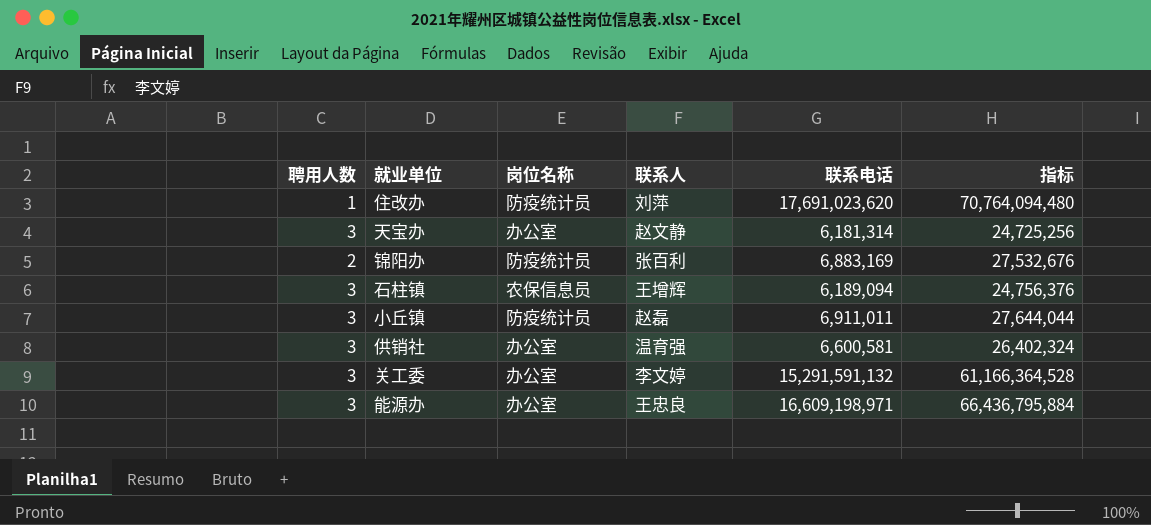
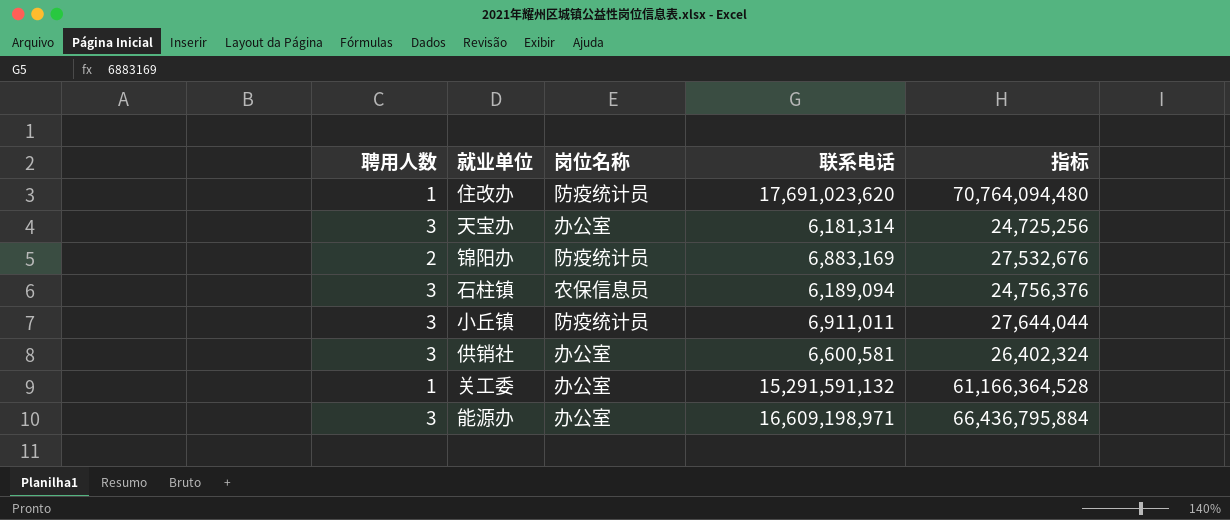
column 联系人 | position: 4 -> none
关工委 | 聘用人数: 3 -> 1

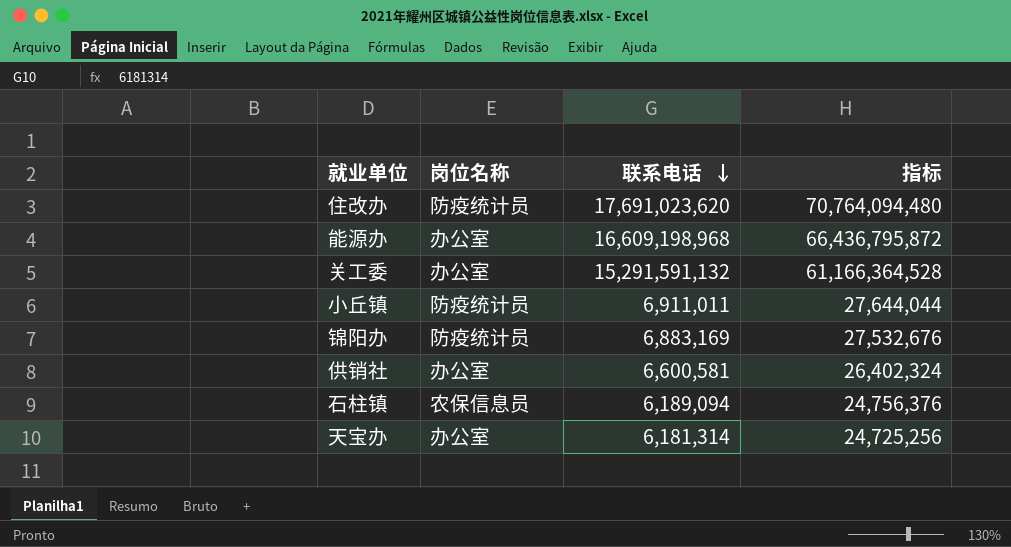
row order: none -> 联系电话 descending
column 聘用人数 | position: 1 -> none
能源办 | 联系电话: 16,609,198,971 -> 16,609,198,968
能源办 | 指标: 66,436,795,884 -> 66,436,795,872

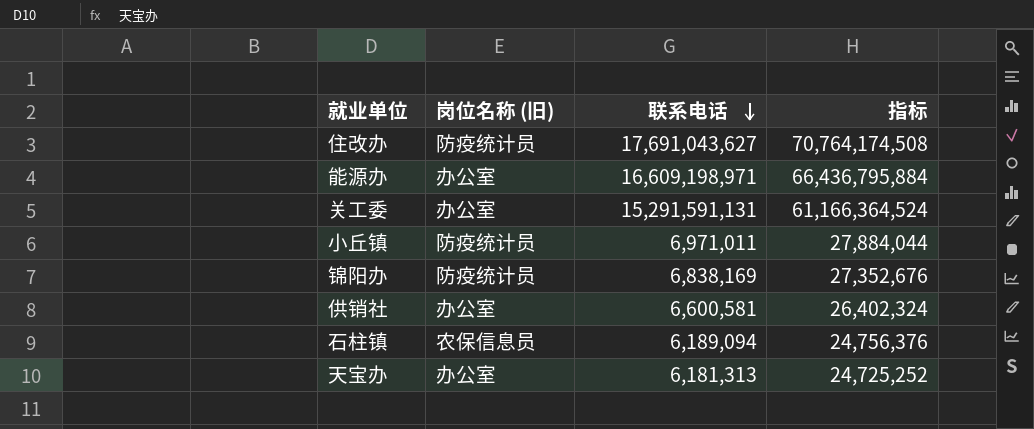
column name: 岗位名称 -> 岗位名称 (旧)
住改办 | 联系电话: 17,691,023,620 -> 17,691,043,627
住改办 | 指标: 70,764,094,480 -> 70,764,174,508
能源办 | 联系电话: 16,609,198,968 -> 16,609,198,971
能源办 | 指标: 66,436,795,872 -> 66,436,795,884
关工委 | 联系电话: 15,291,591,132 -> 15,291,591,131
关工委 | 指标: 61,166,364,528 -> 61,166,364,524
小丘镇 | 联系电话: 6,911,011 -> 6,971,011
小丘镇 | 指标: 27,644,044 -> 27,884,044
锦阳办 | 联系电话: 6,883,169 -> 6,838,169
锦阳办 | 指标: 27,532,676 -> 27,352,676
天宝办 | 联系电话: 6,181,314 -> 6,181,313
天宝办 | 指标: 24,725,256 -> 24,725,252

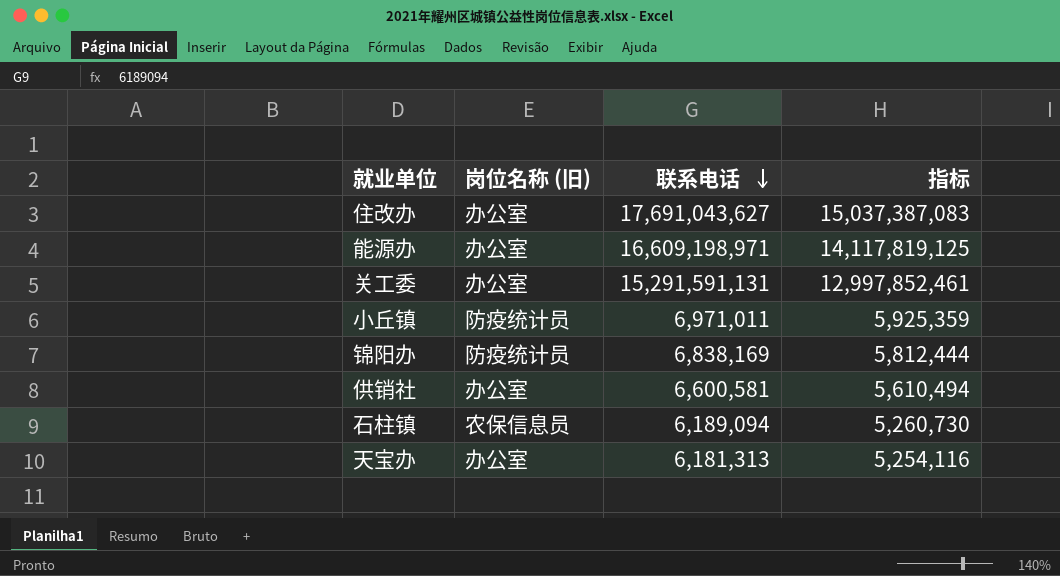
column 指标 | formula: [联系电话] * 4 -> [联系电话] * 0.85
住改办 | 岗位名称 (旧): 防疫统计员 -> 办公室

